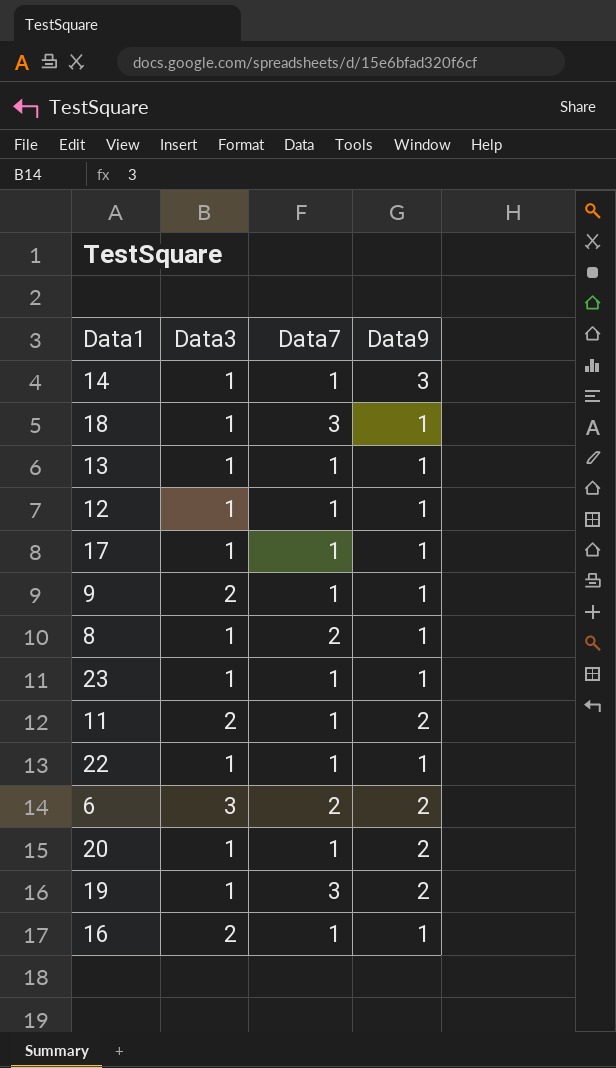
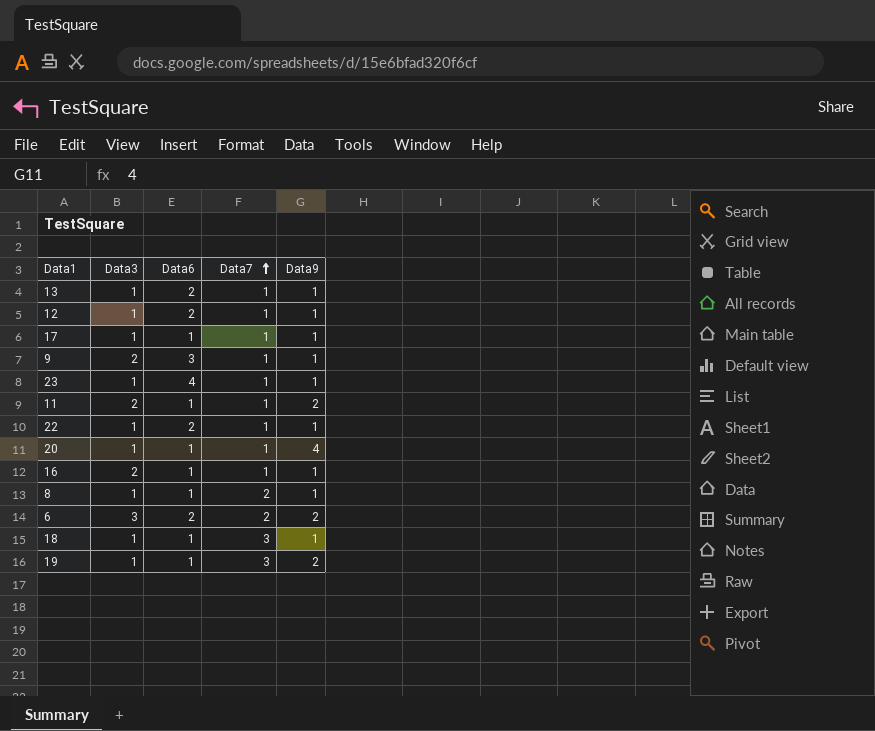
row order: none -> Data7 ascending
column Data6 | position: none -> 3
row 14: 1 | 1 | 3 -> none
20 | Data9: 2 -> 4

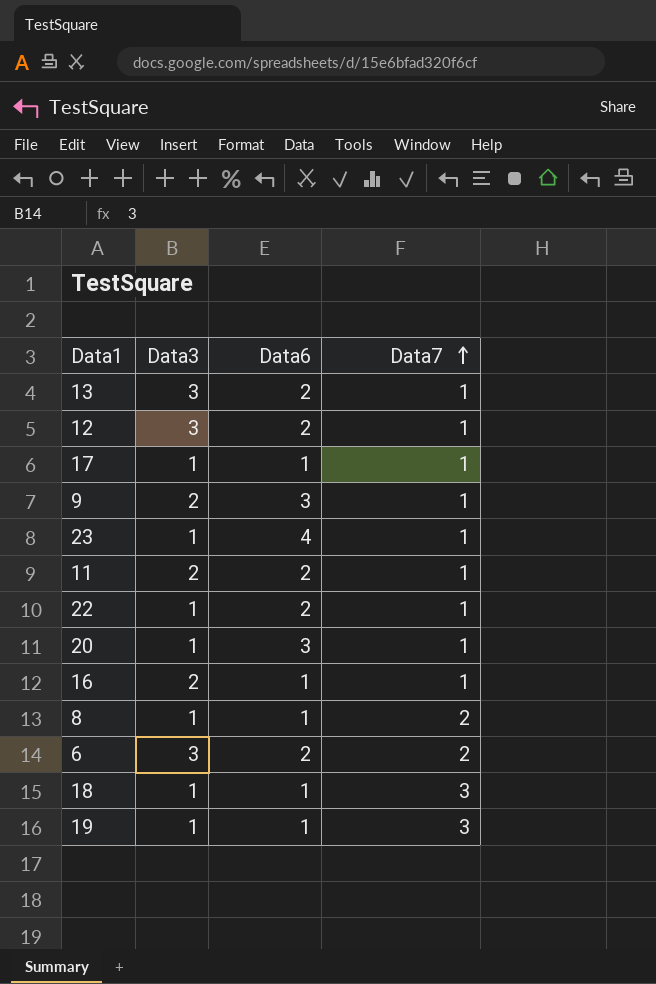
column Data9 | position: 5 -> none
13 | Data3: 1 -> 3
12 | Data3: 1 -> 3
11 | Data6: 1 -> 2
20 | Data6: 1 -> 3

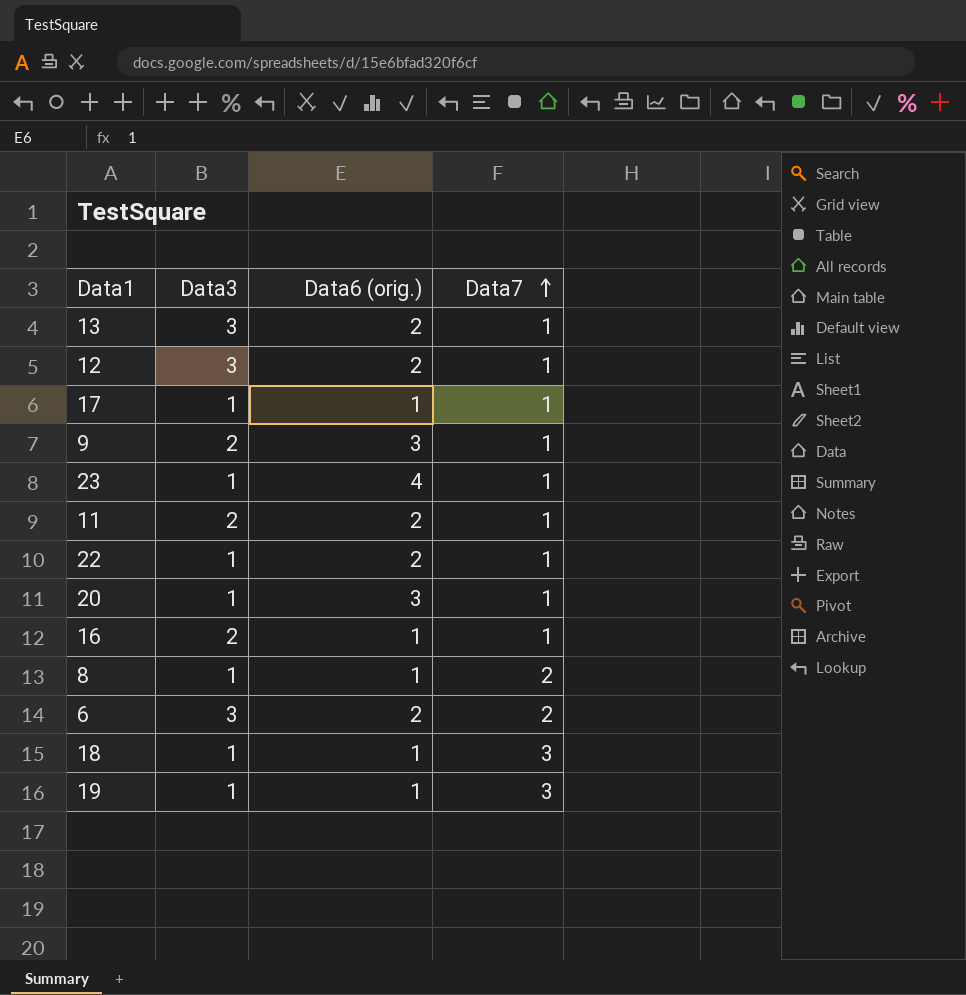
column name: Data6 -> Data6 (orig.)

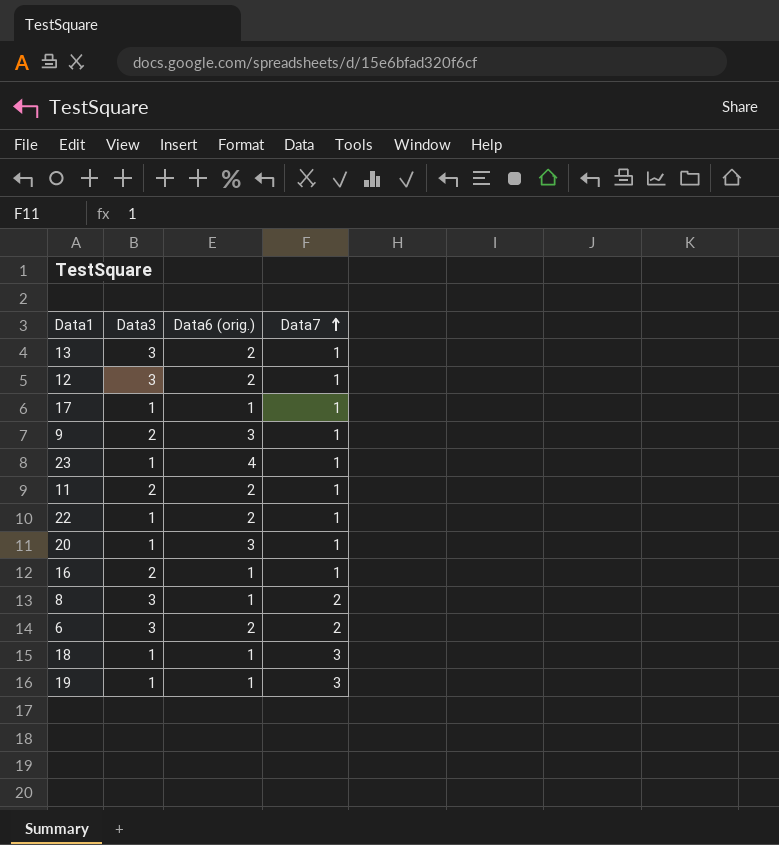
8 | Data3: 1 -> 3

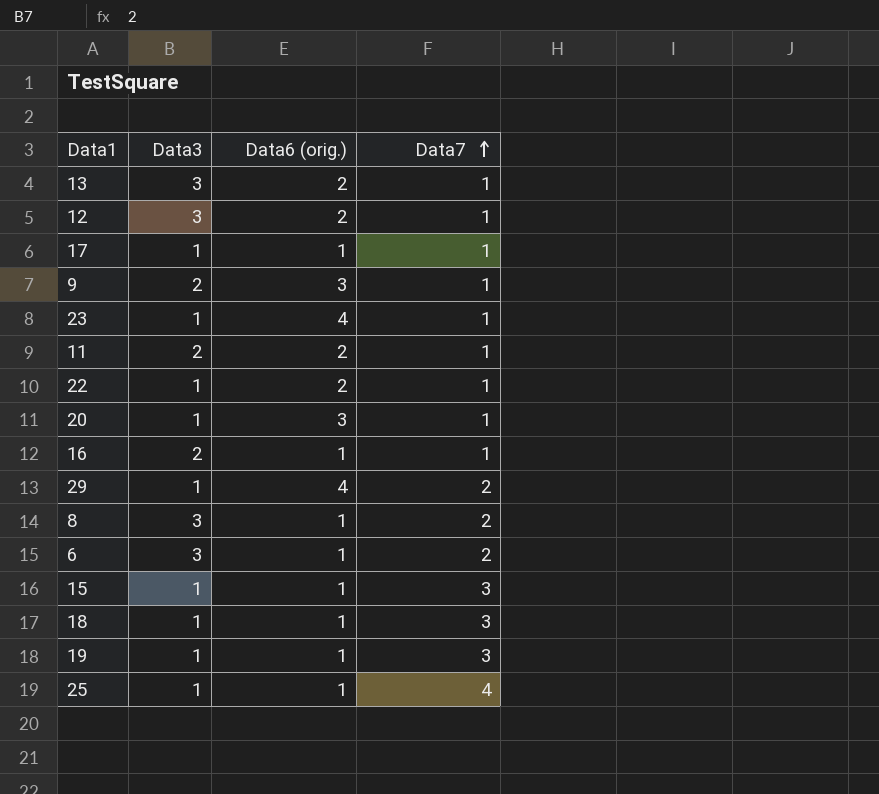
row 29: none -> 1 | 4 | 2
6 | Data6 (orig.): 2 -> 1
row 15: none -> 1 | 1 | 3
row 25: none -> 1 | 1 | 4

